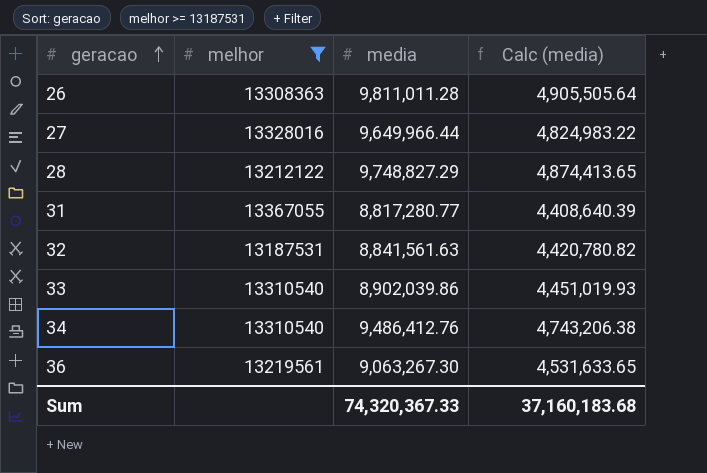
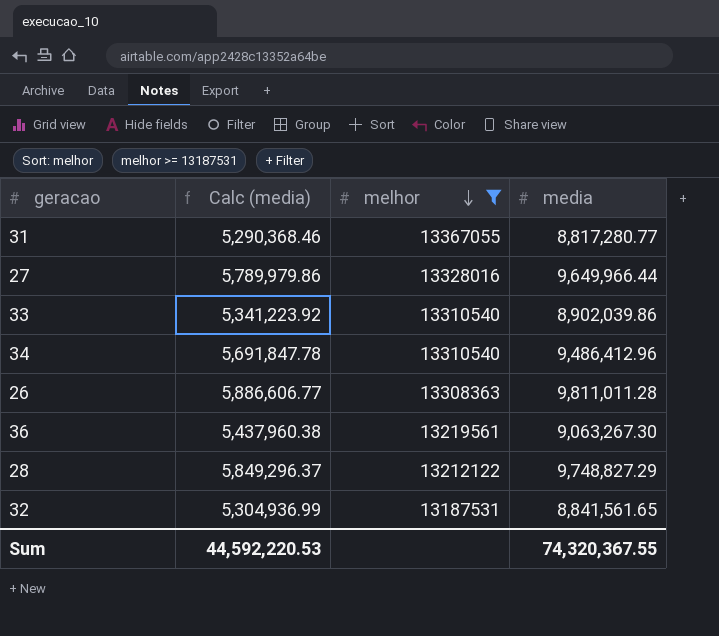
row order: geracao ascending -> melhor descending
column Calc (media) | formula: [media] * 0.5 -> [media] * 0.6
column Calc (media) | position: 4 -> 2
34 | media: 9,486,412.76 -> 9,486,412.96
32 | media: 8,841,561.63 -> 8,841,561.65
Sum | Calc (media): 37,160,183.68 -> 44,592,220.53
Sum | media: 74,320,367.33 -> 74,320,367.55

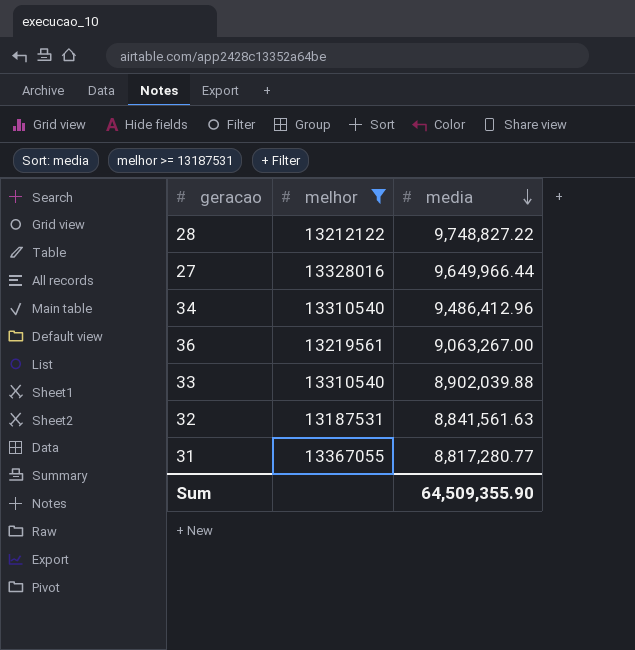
row order: melhor descending -> media descending
column Calc (media) | formula: [media] * 0.6 -> none
row 26: 5,886,606.77 | 13308363 | 9,811,011.28 -> none
28 | media: 9,748,827.29 -> 9,748,827.22
36 | media: 9,063,267.30 -> 9,063,267.00
33 | media: 8,902,039.86 -> 8,902,039.88
32 | media: 8,841,561.65 -> 8,841,561.63
Sum | media: 74,320,367.55 -> 64,509,355.90

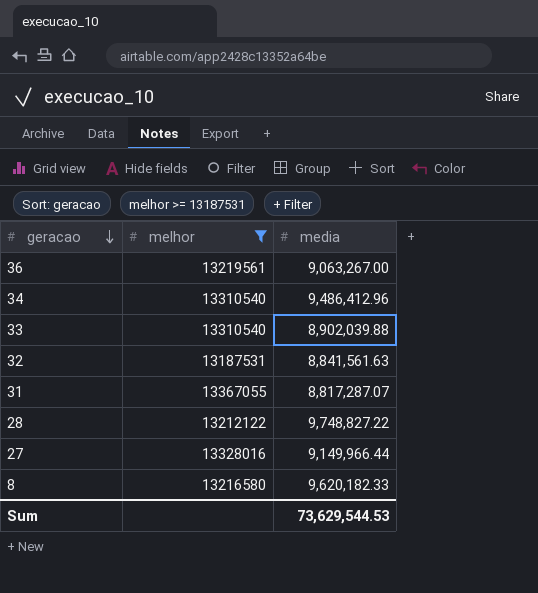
row order: media descending -> geracao descending
31 | media: 8,817,280.77 -> 8,817,287.07
27 | media: 9,649,966.44 -> 9,149,966.44
row 8: none -> 13216580 | 9,620,182.33
Sum | media: 64,509,355.90 -> 73,629,544.53

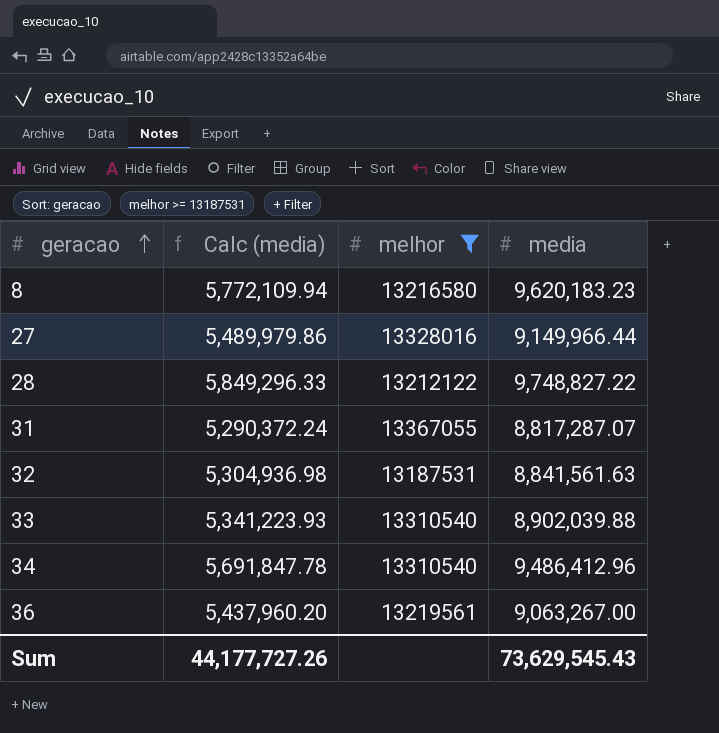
row order: geracao descending -> geracao ascending
column Calc (media) | formula: none -> [media] * 0.6
8 | media: 9,620,182.33 -> 9,620,183.23
Sum | media: 73,629,544.53 -> 73,629,545.43

